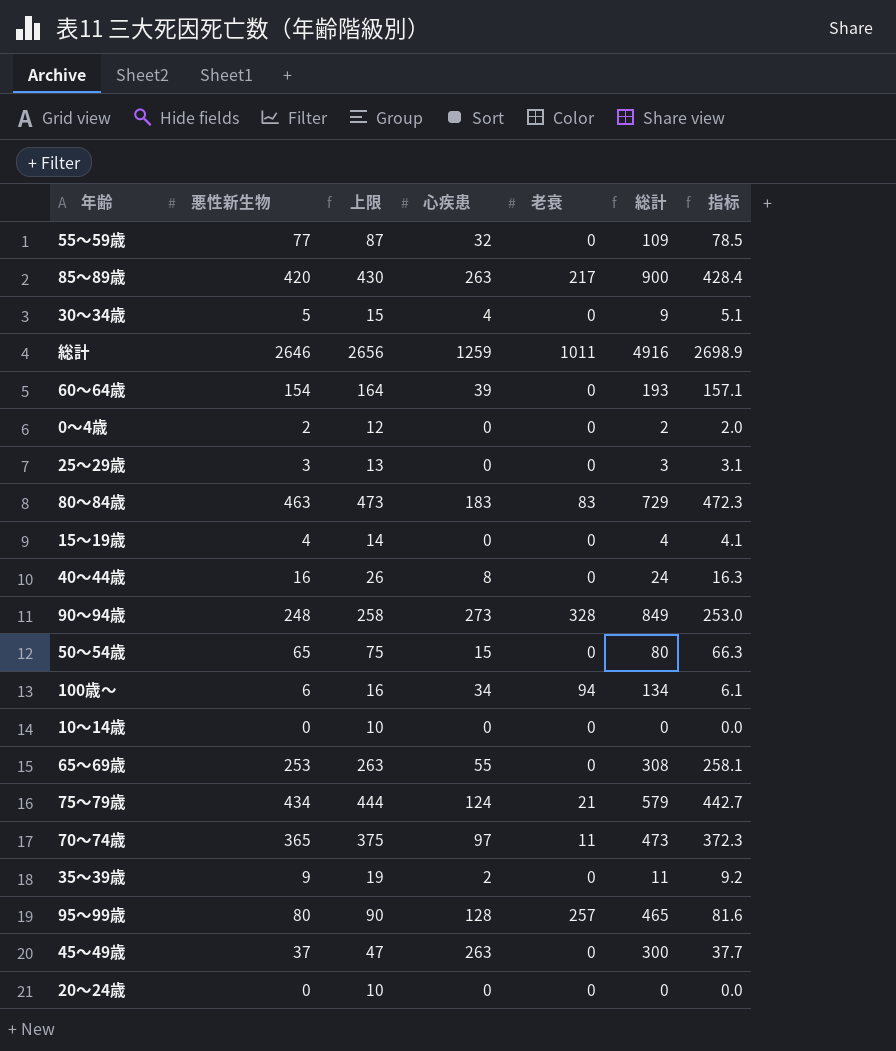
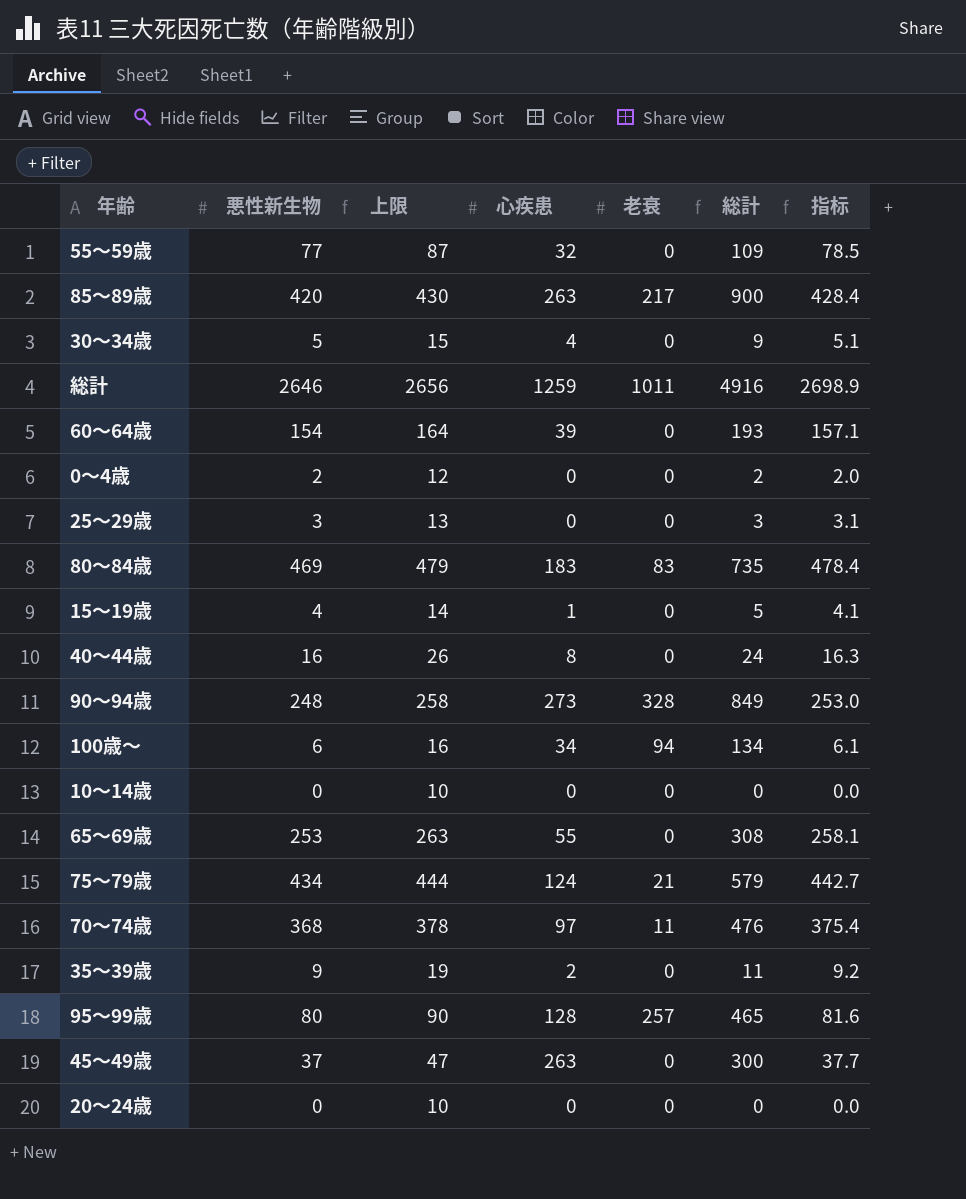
row 50～54歳: 65 | 75 | 15 | 0 | 80 | 66.3 -> none
80～84歳 | 悪性新生物: 463 -> 469
80～84歳 | 上限: 473 -> 479
80～84歳 | 総計: 729 -> 735
80～84歳 | 指标: 472.3 -> 478.4
15～19歳 | 心疾患: 0 -> 1
15～19歳 | 総計: 4 -> 5
70～74歳 | 悪性新生物: 365 -> 368
70～74歳 | 上限: 375 -> 378
70～74歳 | 総計: 473 -> 476
70～74歳 | 指标: 372.3 -> 375.4

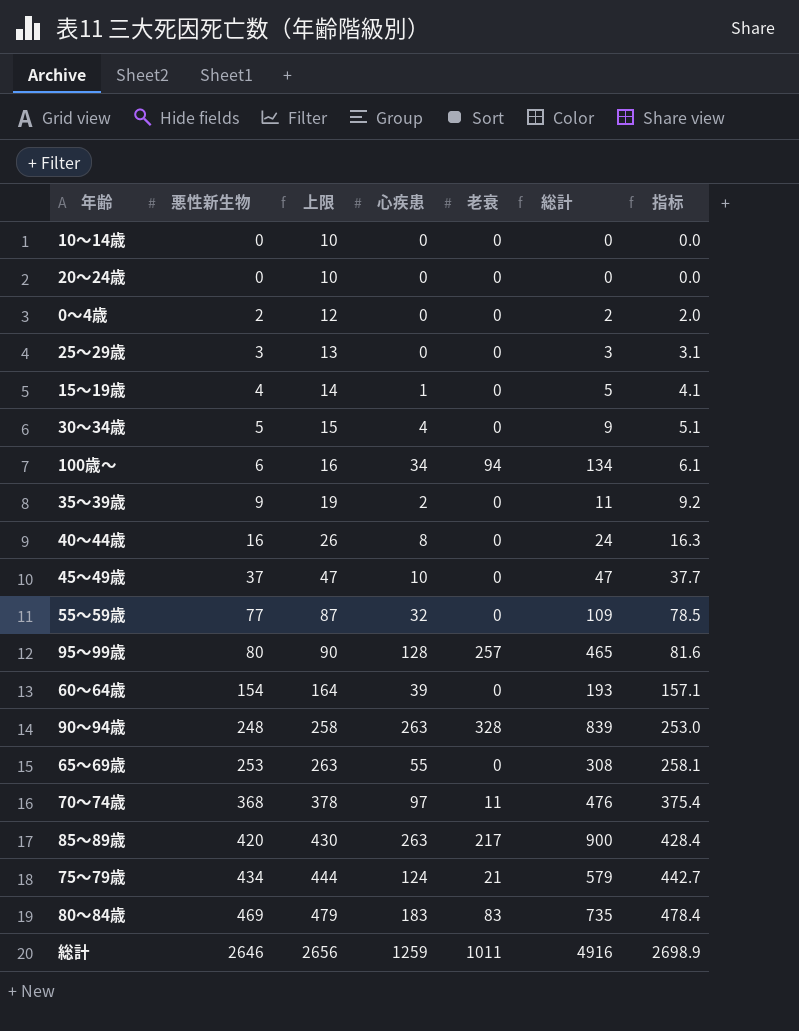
row order: none -> 悪性新生物 ascending
45～49歳 | 心疾患: 263 -> 10
45～49歳 | 総計: 300 -> 47
90～94歳 | 心疾患: 273 -> 263
90～94歳 | 総計: 849 -> 839

